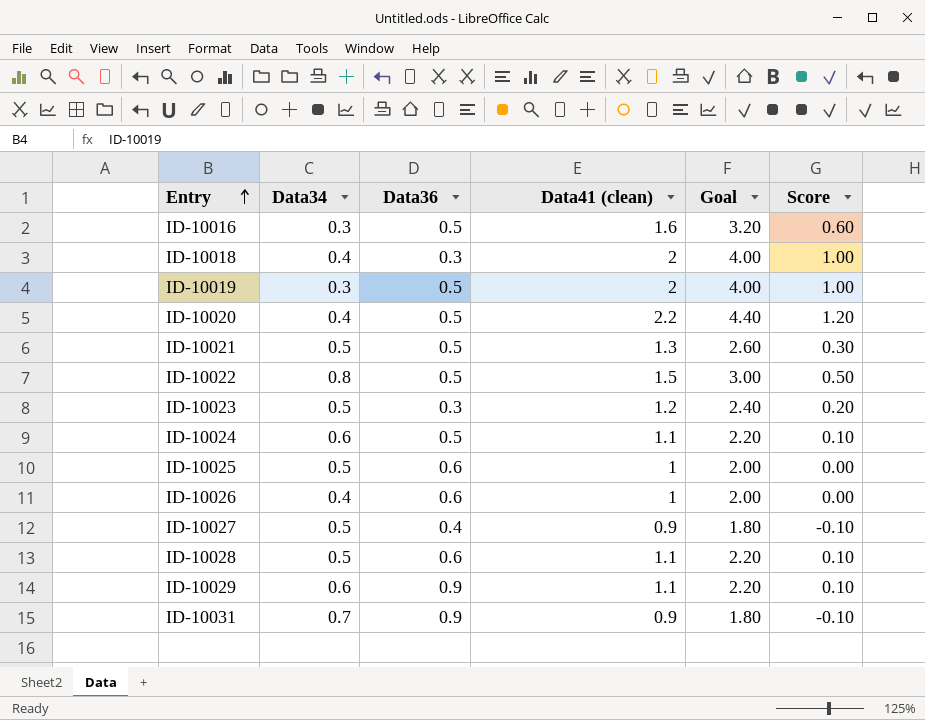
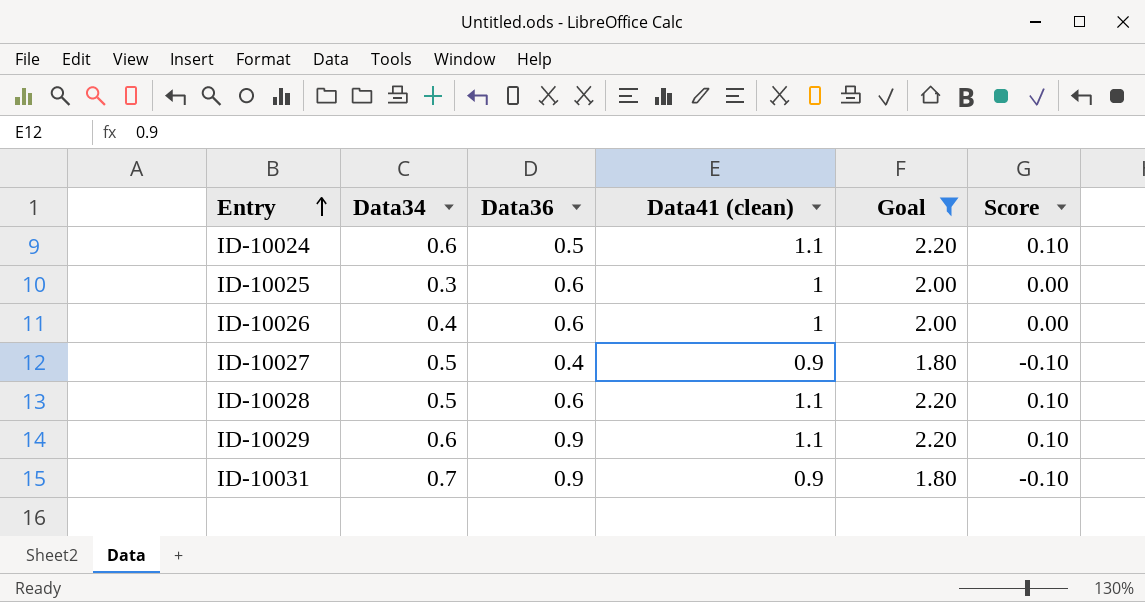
filter: none -> Goal <= 2.20
ID-10025 | Data34: 0.5 -> 0.3

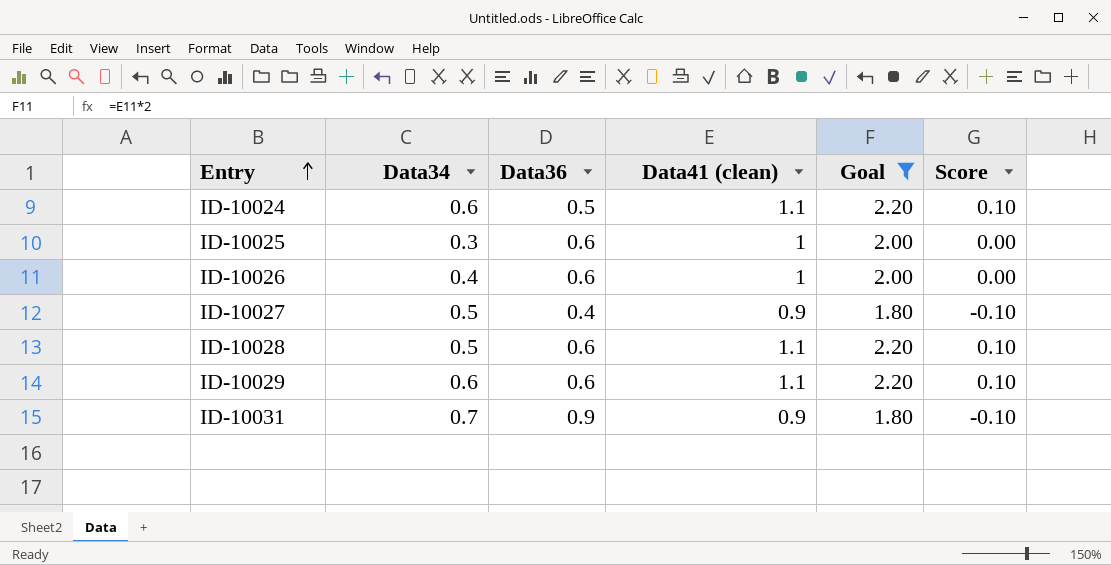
ID-10029 | Data36: 0.9 -> 0.6

